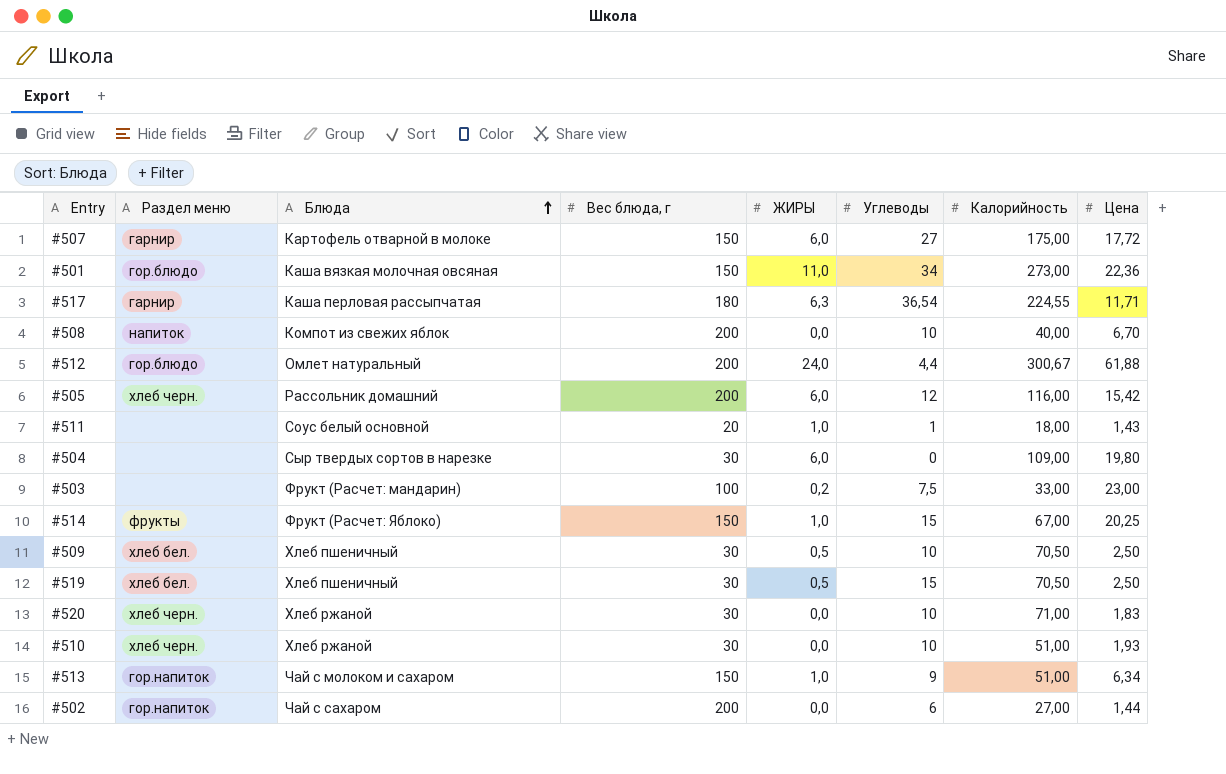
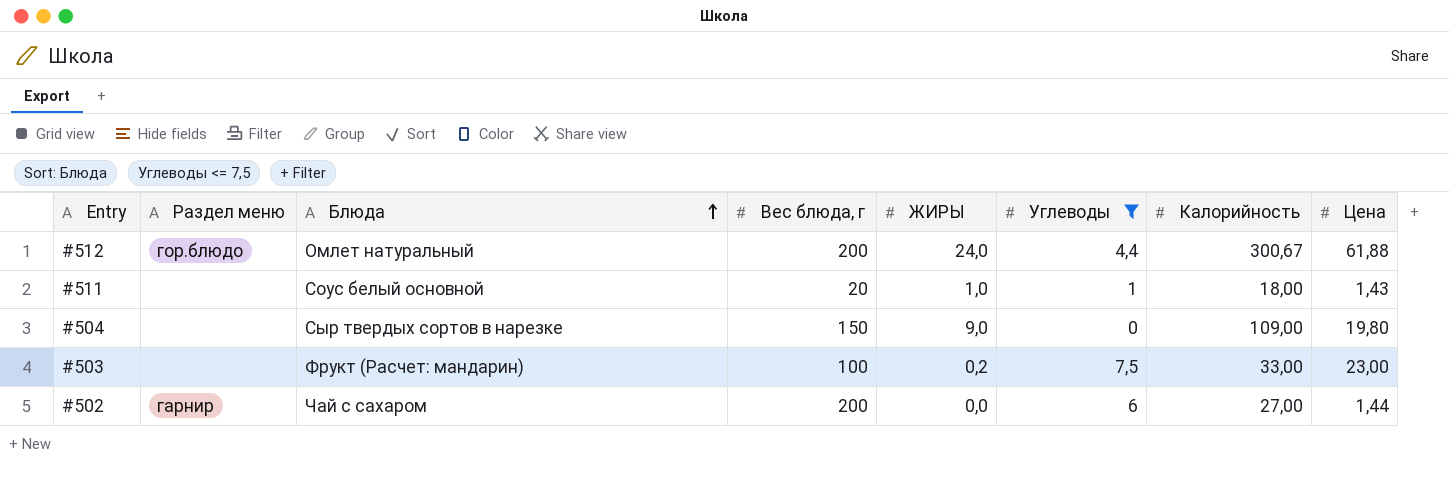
filter: none -> Углеводы <= 7,5
#504 | Вес блюда, г: 30 -> 150
#504 | ЖИРЫ: 6,0 -> 9,0
#502 | Раздел меню: гор.напиток -> гарнир

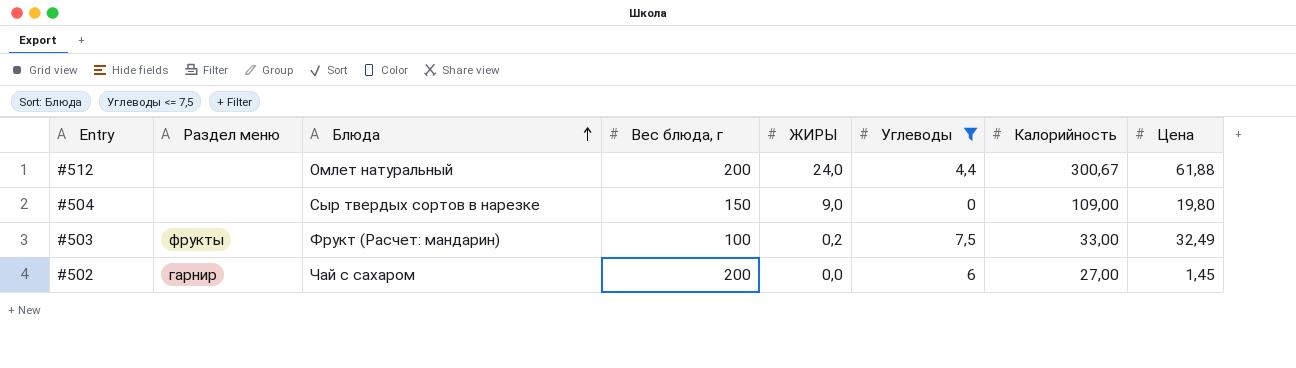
row #511: none | Соус белый основной | 20 | 1,0 | 1 | 18,00 | 1,43 -> none
#512 | Раздел меню: гор.блюдо -> none
#503 | Раздел меню: none -> фрукты
#503 | Цена: 23,00 -> 32,49
#502 | Цена: 1,44 -> 1,45

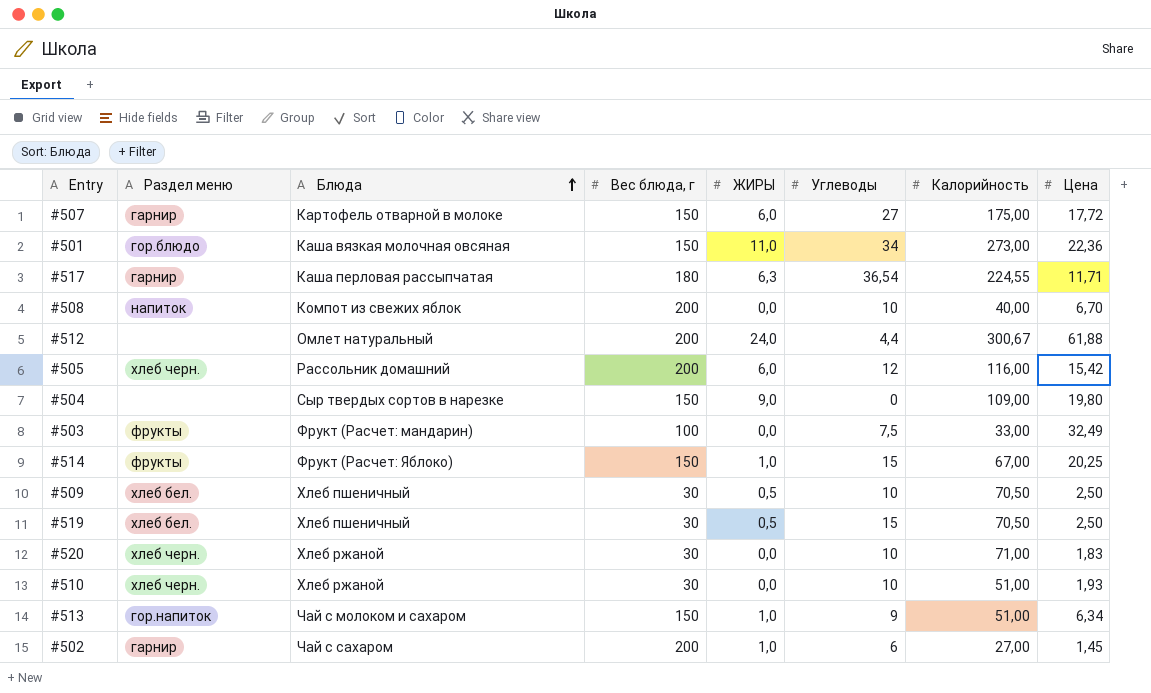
filter: Углеводы <= 7,5 -> none
#503 | ЖИРЫ: 0,2 -> 0,0
#502 | ЖИРЫ: 0,0 -> 1,0

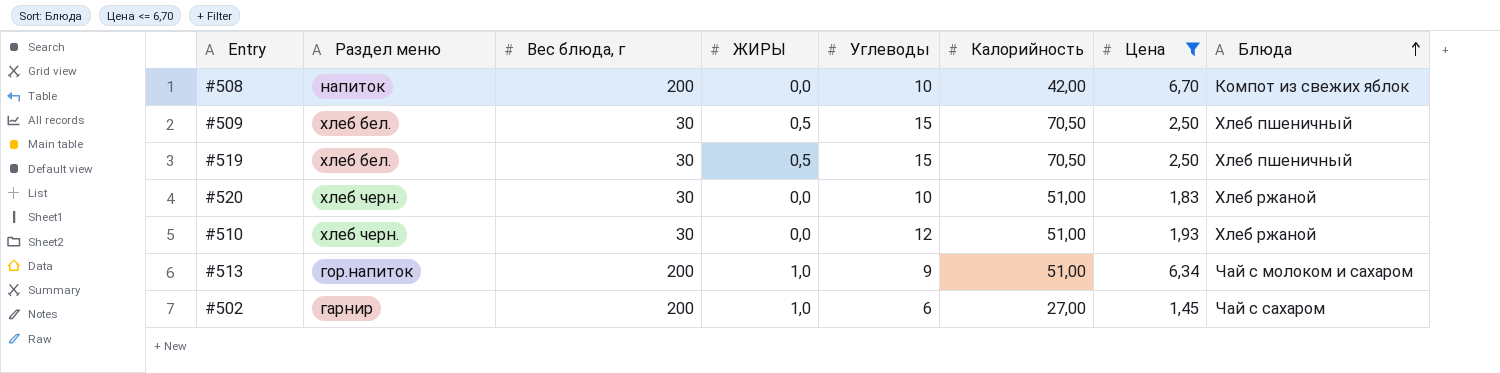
filter: none -> Цена <= 6,70
column Блюда | position: 3 -> 8
#508 | Калорийность: 40,00 -> 42,00
#509 | Углеводы: 10 -> 15
#520 | Калорийность: 71,00 -> 51,00
#510 | Углеводы: 10 -> 12
#513 | Вес блюда, г: 150 -> 200

